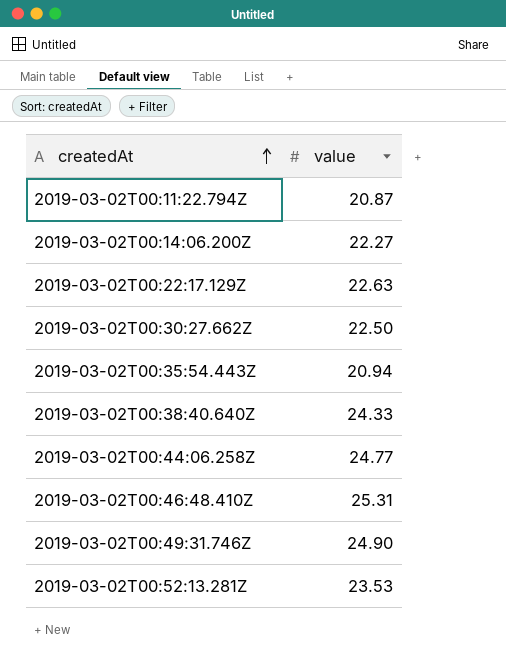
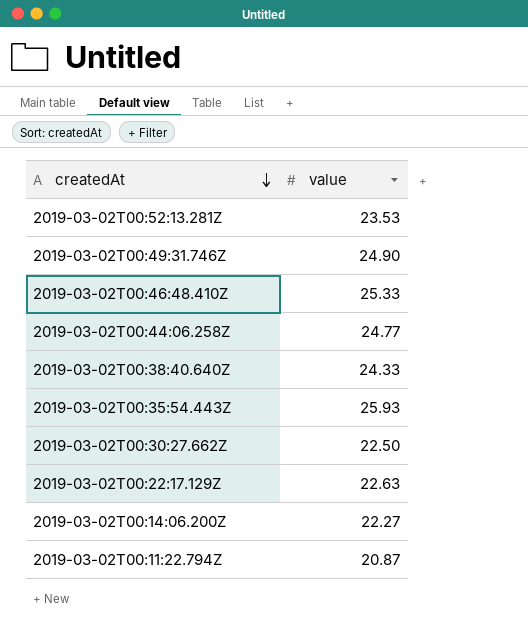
row order: createdAt ascending -> createdAt descending
2019-03-02T00:46:48.410Z | value: 25.31 -> 25.33
2019-03-02T00:35:54.443Z | value: 20.94 -> 25.93

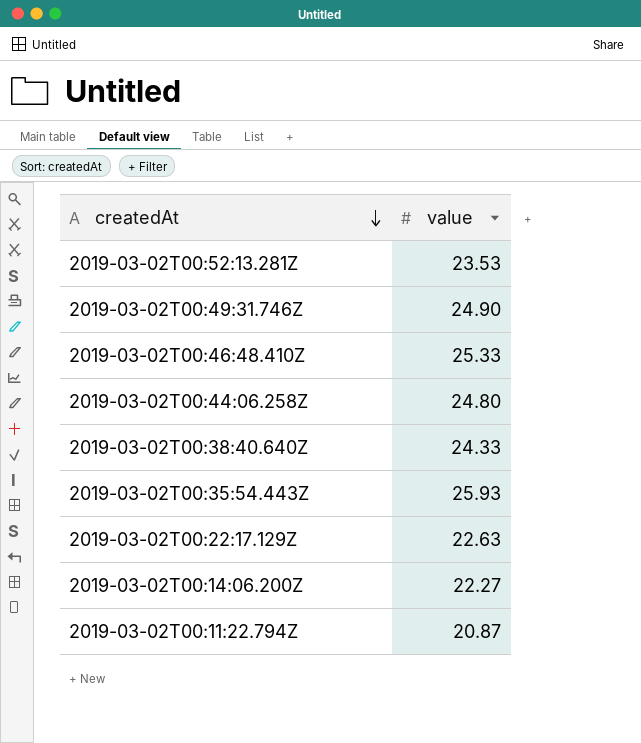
row 2019-03-02T00:30:27.662Z: 22.50 -> none
2019-03-02T00:44:06.258Z | value: 24.77 -> 24.80

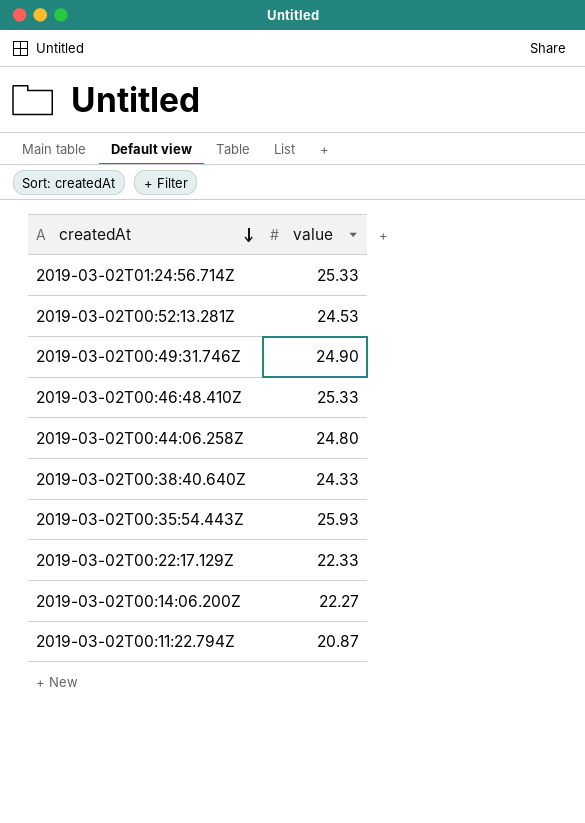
row 2019-03-02T01:24:56.714Z: none -> 25.33
2019-03-02T00:52:13.281Z | value: 23.53 -> 24.53
2019-03-02T00:22:17.129Z | value: 22.63 -> 22.33

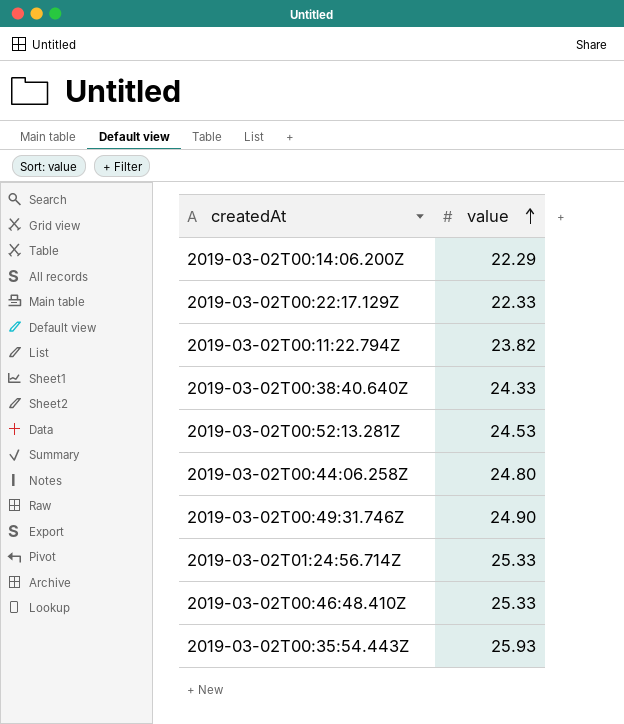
row order: createdAt descending -> value ascending
2019-03-02T00:14:06.200Z | value: 22.27 -> 22.29
2019-03-02T00:11:22.794Z | value: 20.87 -> 23.82

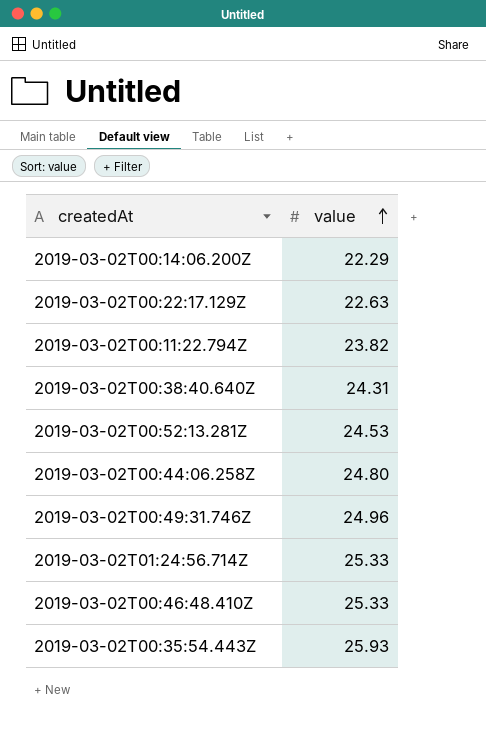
2019-03-02T00:22:17.129Z | value: 22.33 -> 22.63
2019-03-02T00:38:40.640Z | value: 24.33 -> 24.31
2019-03-02T00:49:31.746Z | value: 24.90 -> 24.96

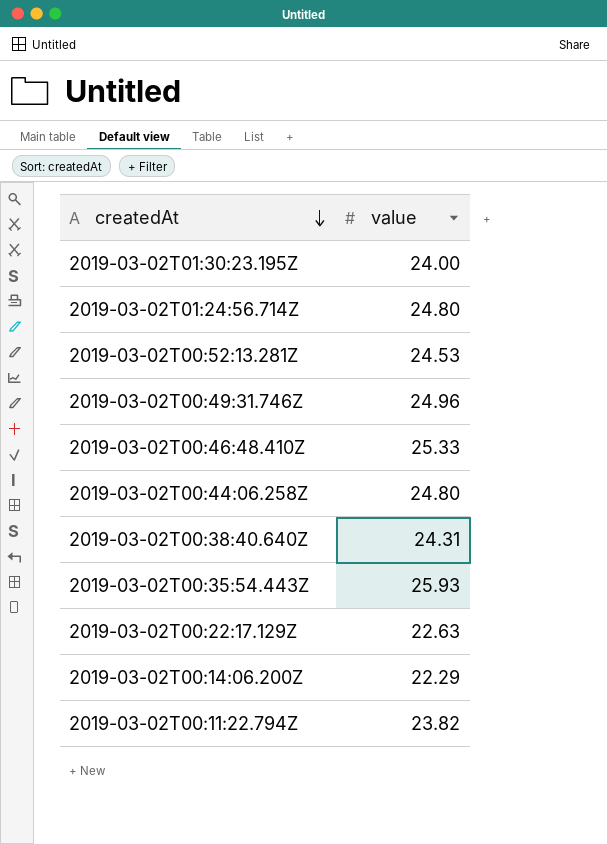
row order: value ascending -> createdAt descending
row 2019-03-02T01:30:23.195Z: none -> 24.00
2019-03-02T01:24:56.714Z | value: 25.33 -> 24.80

